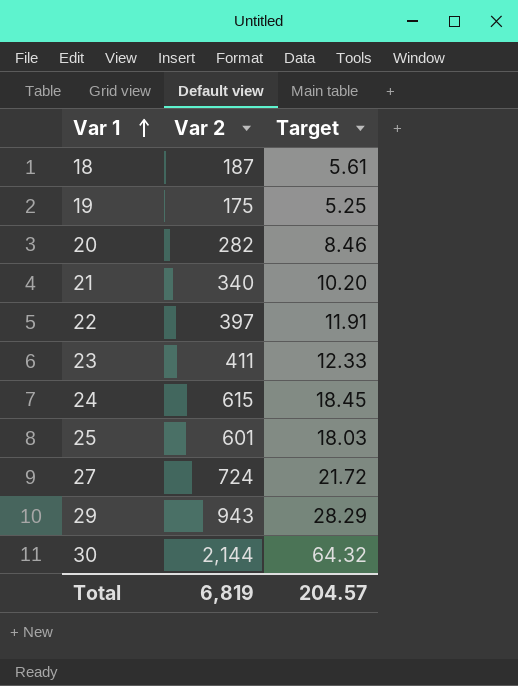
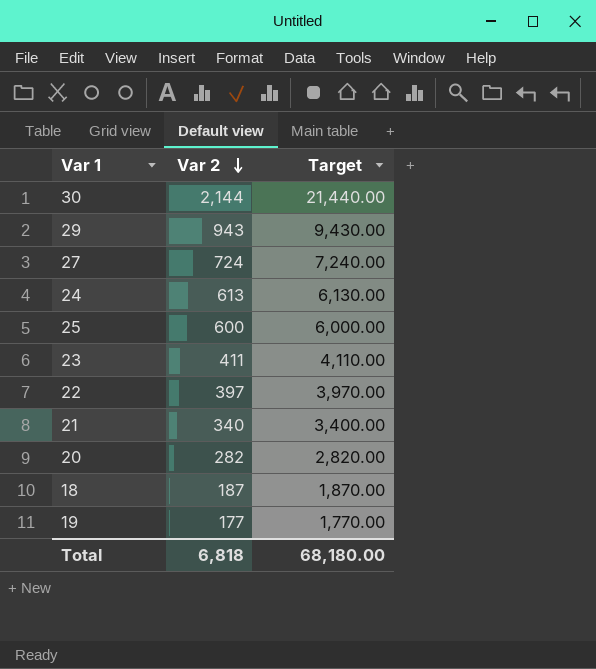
row order: Var 1 ascending -> Var 2 descending
column Target | formula: [Var 2] * 0.03 -> [Var 2] * 10
24 | Var 2: 615 -> 613
25 | Var 2: 601 -> 600
19 | Var 2: 175 -> 177
Total | Var 2: 6,819 -> 6,818
Total | Target: 204.57 -> 68,180.00

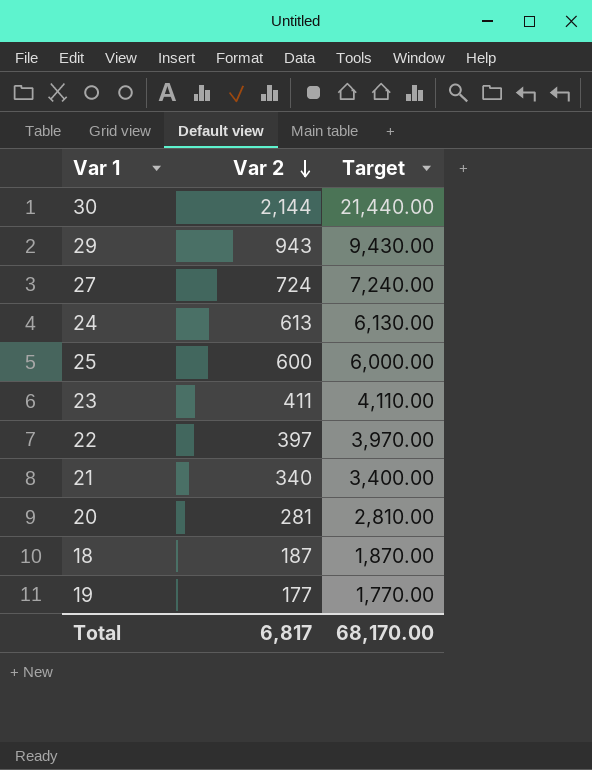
20 | Var 2: 282 -> 281
20 | Target: 2,820.00 -> 2,810.00
Total | Var 2: 6,818 -> 6,817
Total | Target: 68,180.00 -> 68,170.00

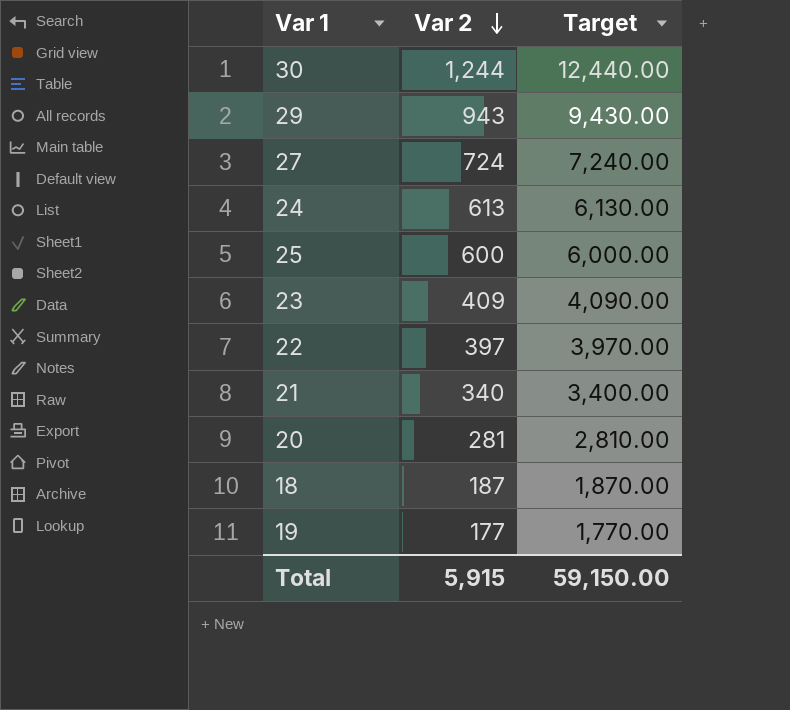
30 | Var 2: 2,144 -> 1,244
30 | Target: 21,440.00 -> 12,440.00
23 | Var 2: 411 -> 409
23 | Target: 4,110.00 -> 4,090.00
Total | Var 2: 6,817 -> 5,915
Total | Target: 68,170.00 -> 59,150.00

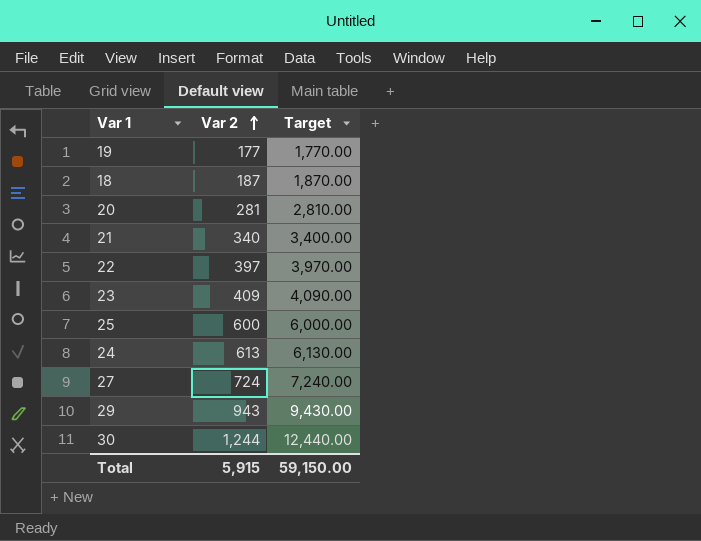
row order: Var 2 descending -> Var 2 ascending

